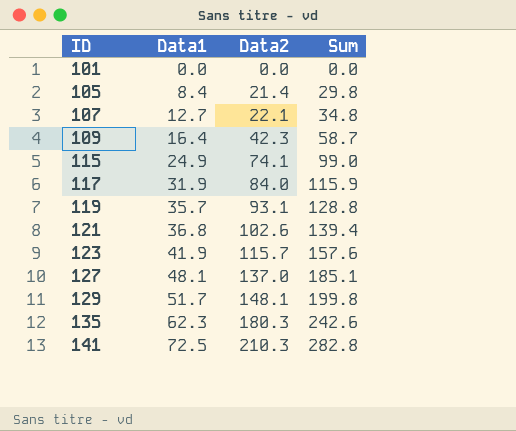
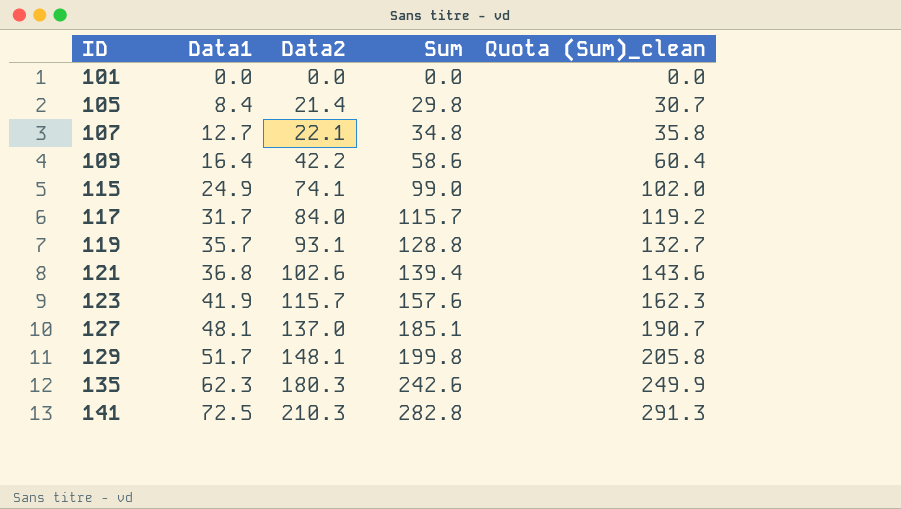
column Quota (Sum)_clean | formula: none -> [Sum] * 1.03
109 | Data2: 42.3 -> 42.2
109 | Sum: 58.7 -> 58.6
117 | Data1: 31.9 -> 31.7
117 | Sum: 115.9 -> 115.7

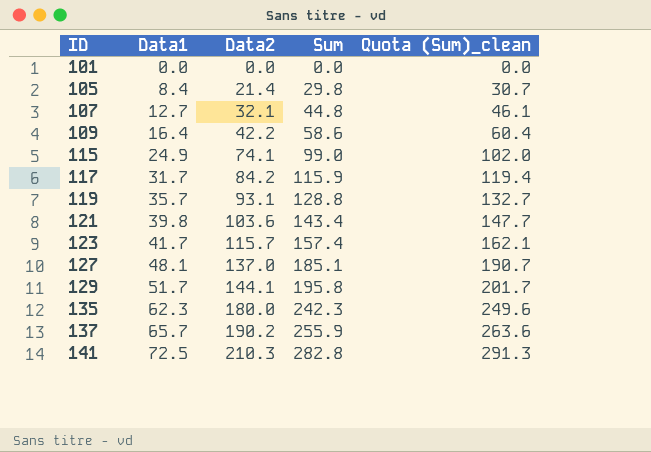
107 | Data2: 22.1 -> 32.1
107 | Sum: 34.8 -> 44.8
107 | Quota (Sum)_clean: 35.8 -> 46.1
117 | Data2: 84.0 -> 84.2
117 | Sum: 115.7 -> 115.9
117 | Quota (Sum)_clean: 119.2 -> 119.4
121 | Data1: 36.8 -> 39.8
121 | Data2: 102.6 -> 103.6
121 | Sum: 139.4 -> 143.4
121 | Quota (Sum)_clean: 143.6 -> 147.7
123 | Data1: 41.9 -> 41.7
123 | Sum: 157.6 -> 157.4
123 | Quota (Sum)_clean: 162.3 -> 162.1
129 | Data2: 148.1 -> 144.1
129 | Sum: 199.8 -> 195.8
129 | Quota (Sum)_clean: 205.8 -> 201.7
135 | Data2: 180.3 -> 180.0
135 | Sum: 242.6 -> 242.3
135 | Quota (Sum)_clean: 249.9 -> 249.6
row 137: none -> 65.7 | 190.2 | 255.9 | 263.6

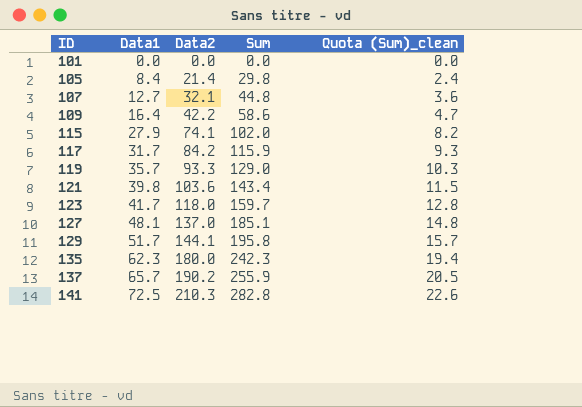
column Quota (Sum)_clean | formula: [Sum] * 1.03 -> [Sum] * 0.08
115 | Data1: 24.9 -> 27.9
115 | Sum: 99.0 -> 102.0
119 | Data2: 93.1 -> 93.3
119 | Sum: 128.8 -> 129.0
123 | Data2: 115.7 -> 118.0
123 | Sum: 157.4 -> 159.7

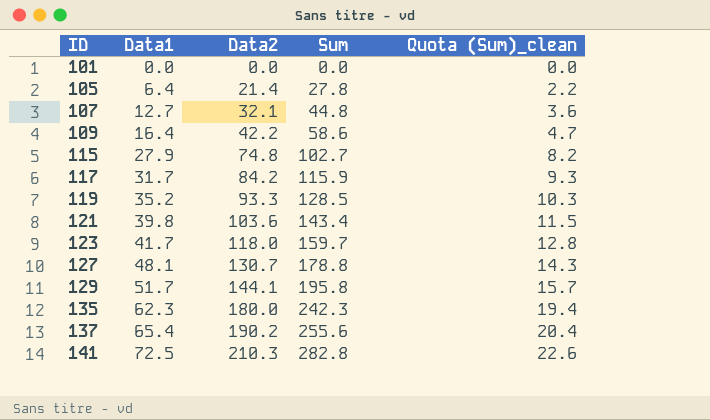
105 | Data1: 8.4 -> 6.4
105 | Sum: 29.8 -> 27.8
105 | Quota (Sum)_clean: 2.4 -> 2.2
115 | Data2: 74.1 -> 74.8
115 | Sum: 102.0 -> 102.7
119 | Data1: 35.7 -> 35.2
119 | Sum: 129.0 -> 128.5
127 | Data2: 137.0 -> 130.7
127 | Sum: 185.1 -> 178.8
127 | Quota (Sum)_clean: 14.8 -> 14.3
137 | Data1: 65.7 -> 65.4
137 | Sum: 255.9 -> 255.6
137 | Quota (Sum)_clean: 20.5 -> 20.4

